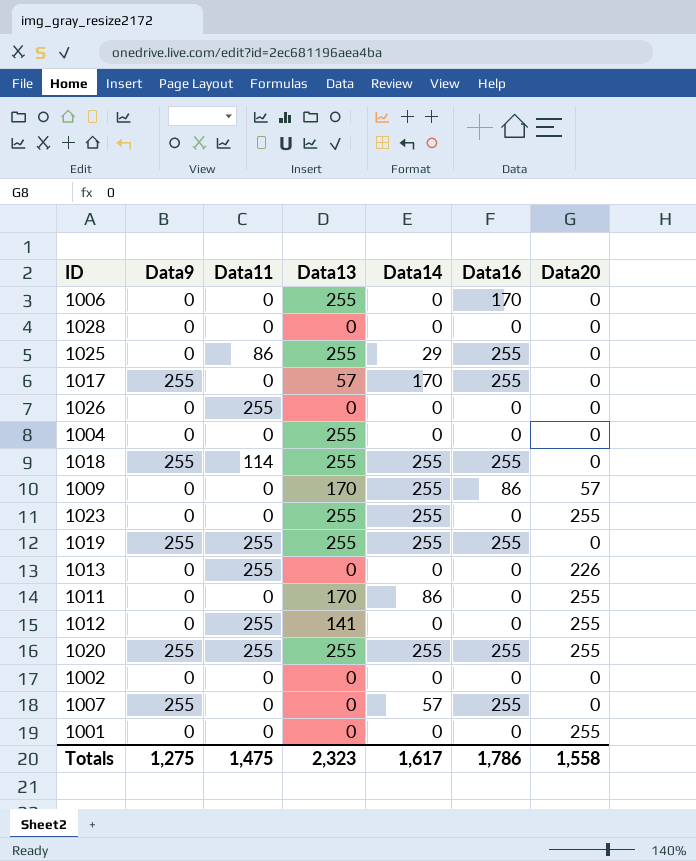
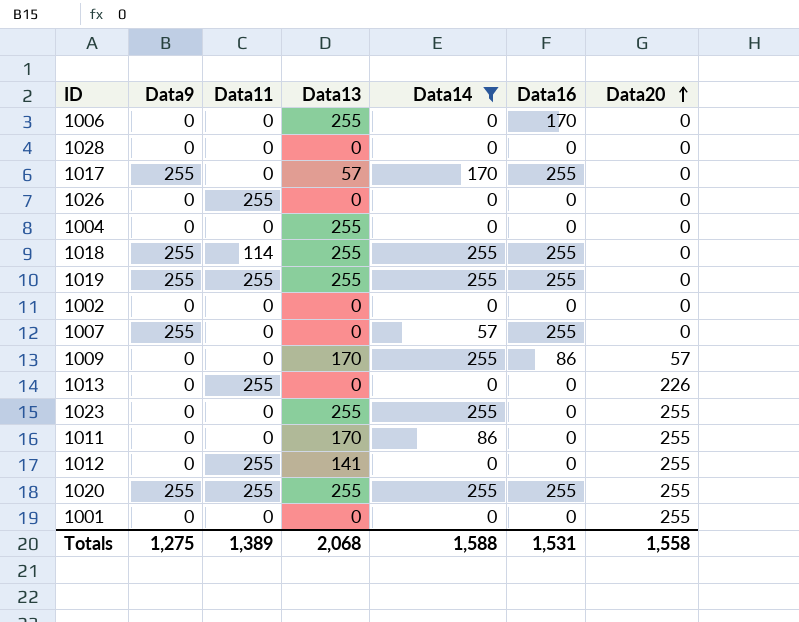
filter: none -> Data14 != 29
row order: none -> Data20 ascending
Totals | Data11: 1,475 -> 1,389
Totals | Data13: 2,323 -> 2,068
Totals | Data14: 1,617 -> 1,588
Totals | Data16: 1,786 -> 1,531

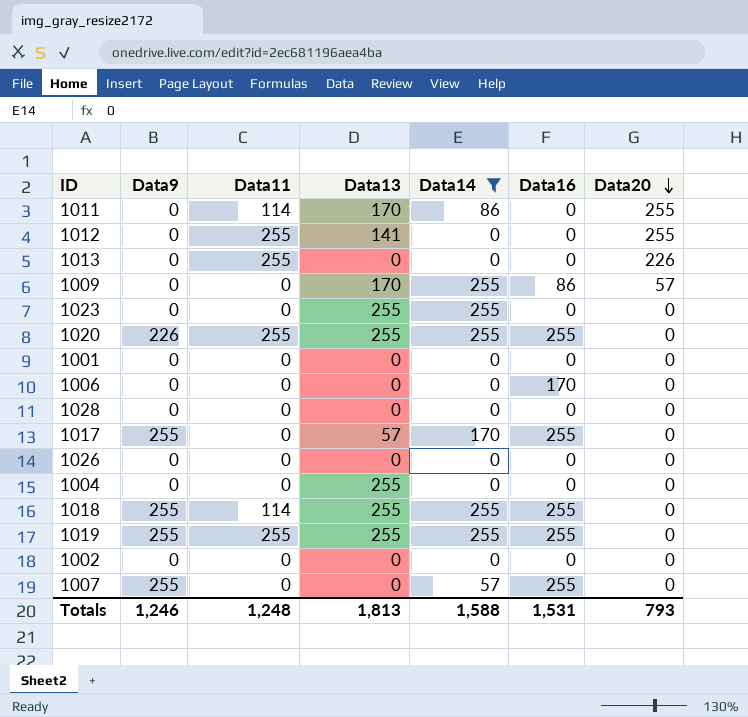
row order: Data20 ascending -> Data20 descending
1011 | Data11: 0 -> 114
1023 | Data20: 255 -> 0
1020 | Data9: 255 -> 226
1020 | Data20: 255 -> 0
1001 | Data20: 255 -> 0
1006 | Data13: 255 -> 0
1026 | Data11: 255 -> 0
Totals | Data9: 1,275 -> 1,246
Totals | Data11: 1,389 -> 1,248
Totals | Data13: 2,068 -> 1,813
Totals | Data20: 1,558 -> 793

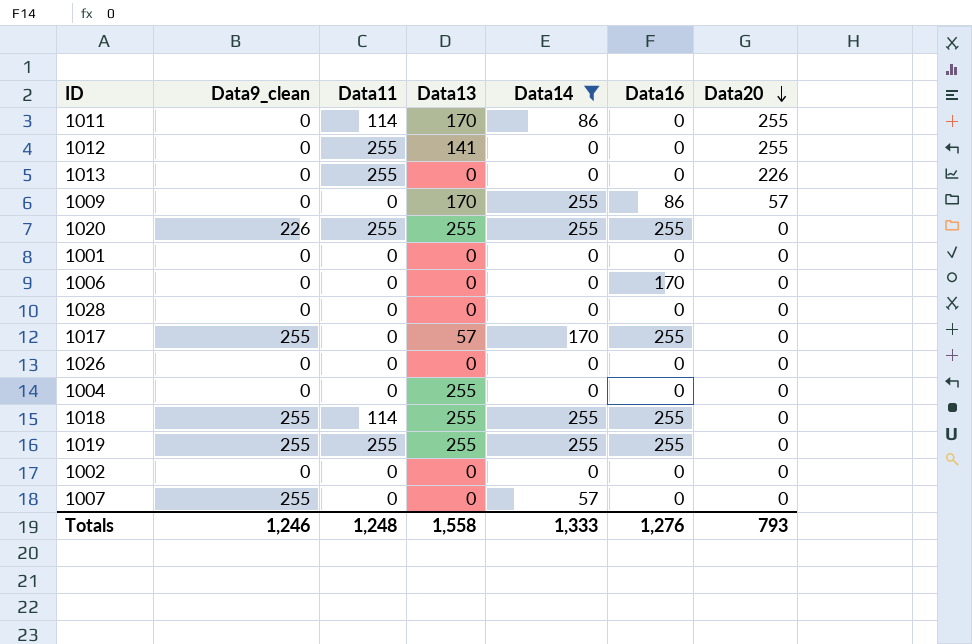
column name: Data9 -> Data9_clean
row 1023: 0 | 0 | 255 | 255 | 0 | 0 -> none
1007 | Data16: 255 -> 0
Totals | Data13: 1,813 -> 1,558
Totals | Data14: 1,588 -> 1,333
Totals | Data16: 1,531 -> 1,276

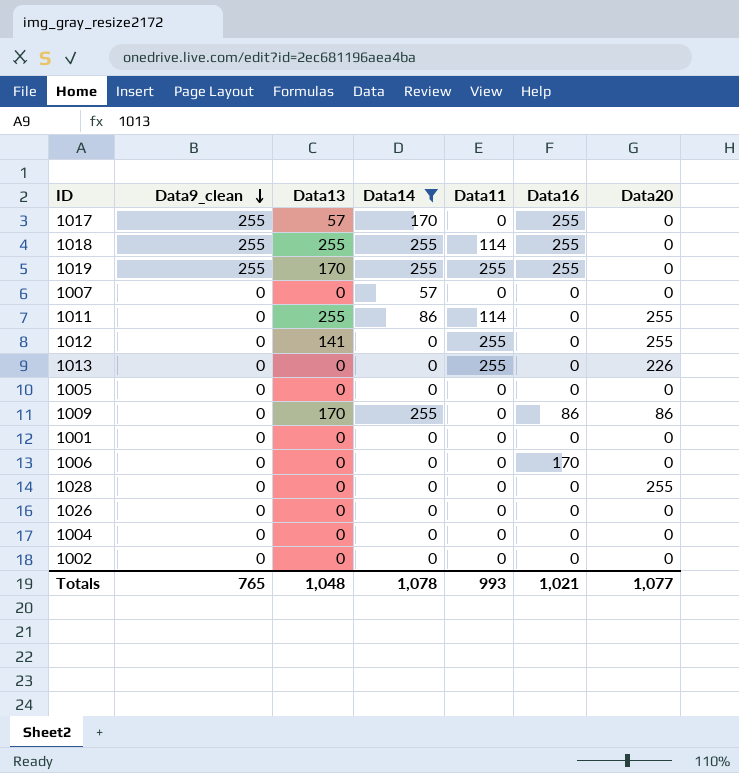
row order: Data20 descending -> Data9_clean descending
column Data11 | position: 3 -> 5
row 1020: 226 | 255 | 255 | 255 | 255 | 0 -> none
1019 | Data13: 255 -> 170
1007 | Data9_clean: 255 -> 0
1011 | Data13: 170 -> 255
row 1005: none -> 0 | 0 | 0 | 0 | 0 | 0
1009 | Data20: 57 -> 86
1028 | Data20: 0 -> 255
1004 | Data13: 255 -> 0
Totals | Data9_clean: 1,246 -> 765
Totals | Data13: 1,558 -> 1,048
Totals | Data14: 1,333 -> 1,078
Totals | Data11: 1,248 -> 993
Totals | Data16: 1,276 -> 1,021
Totals | Data20: 793 -> 1,077

